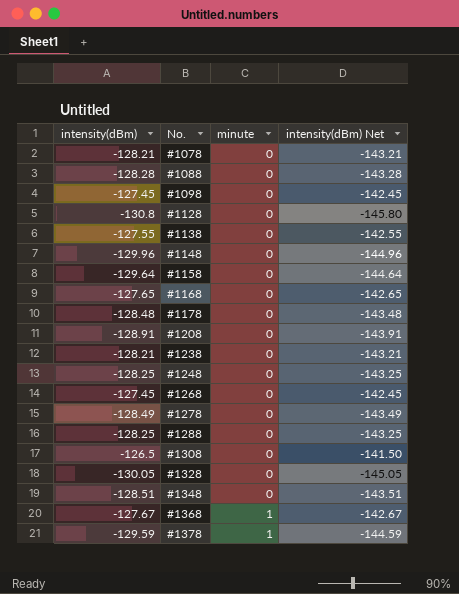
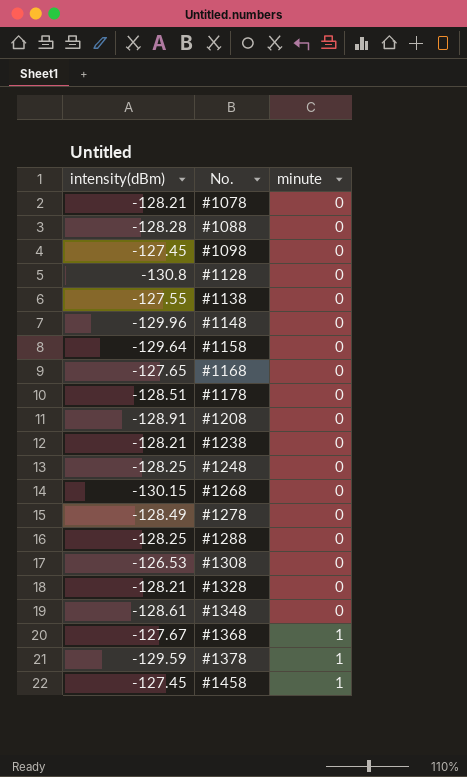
column intensity(dBm) Net | formula: [intensity(dBm)] - 15 -> none
#1178 | intensity(dBm): -128.48 -> -128.51
#1268 | intensity(dBm): -127.45 -> -130.15
#1308 | intensity(dBm): -126.5 -> -126.53
#1328 | intensity(dBm): -130.05 -> -128.21
#1348 | intensity(dBm): -128.51 -> -128.61
row #1458: none -> -127.45 | 1

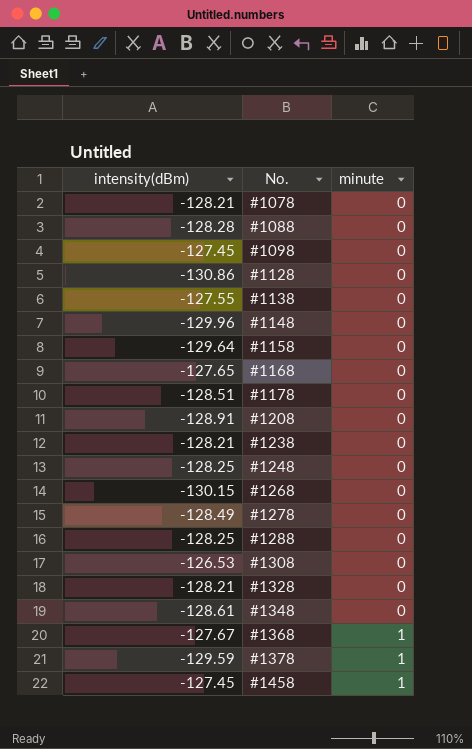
#1128 | intensity(dBm): -130.8 -> -130.86

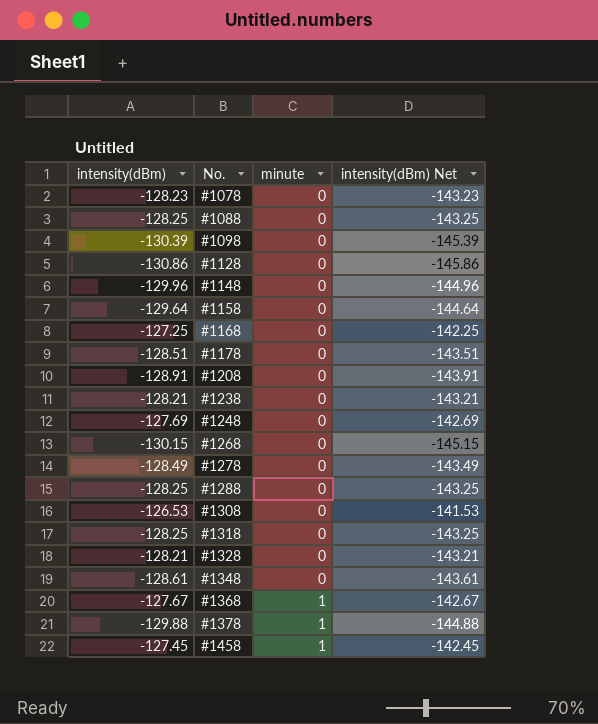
column intensity(dBm) Net | formula: none -> [intensity(dBm)] - 15
row #1138: -127.55 | 0 -> none
#1078 | intensity(dBm): -128.21 -> -128.23
#1088 | intensity(dBm): -128.28 -> -128.25
#1098 | intensity(dBm): -127.45 -> -130.39
#1168 | intensity(dBm): -127.65 -> -127.25
#1248 | intensity(dBm): -128.25 -> -127.69
row #1318: none -> -128.25 | 0 | -143.25
#1378 | intensity(dBm): -129.59 -> -129.88

